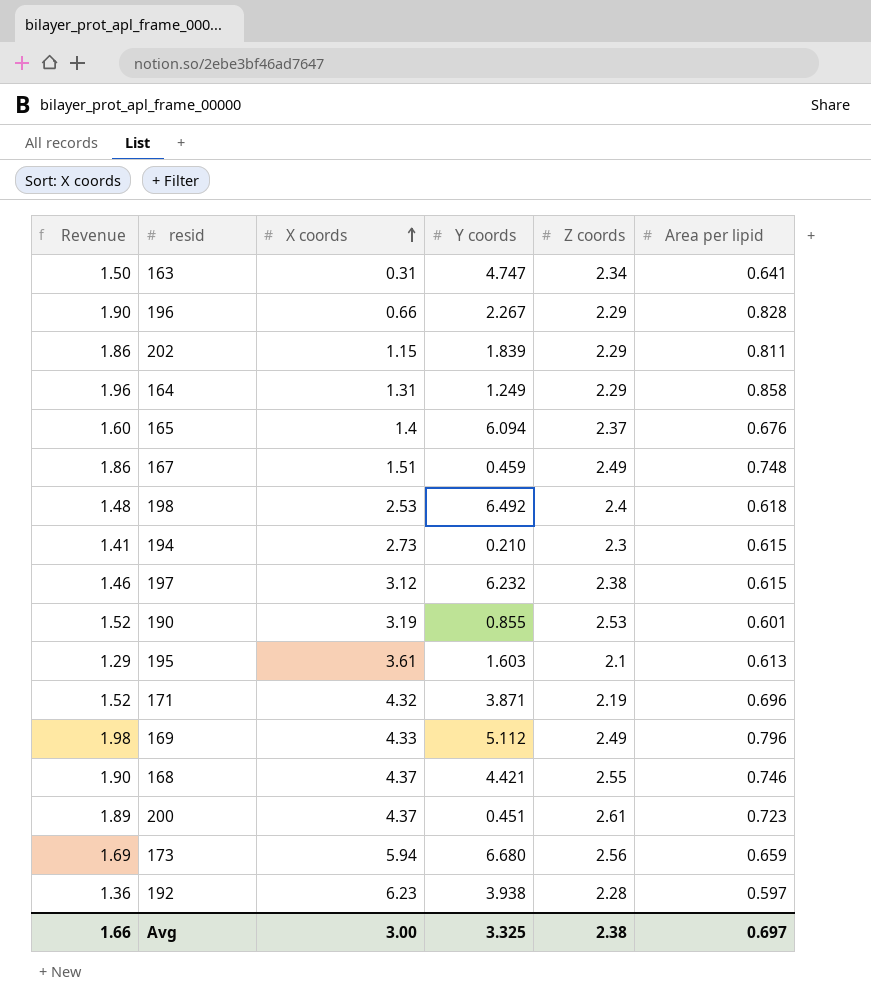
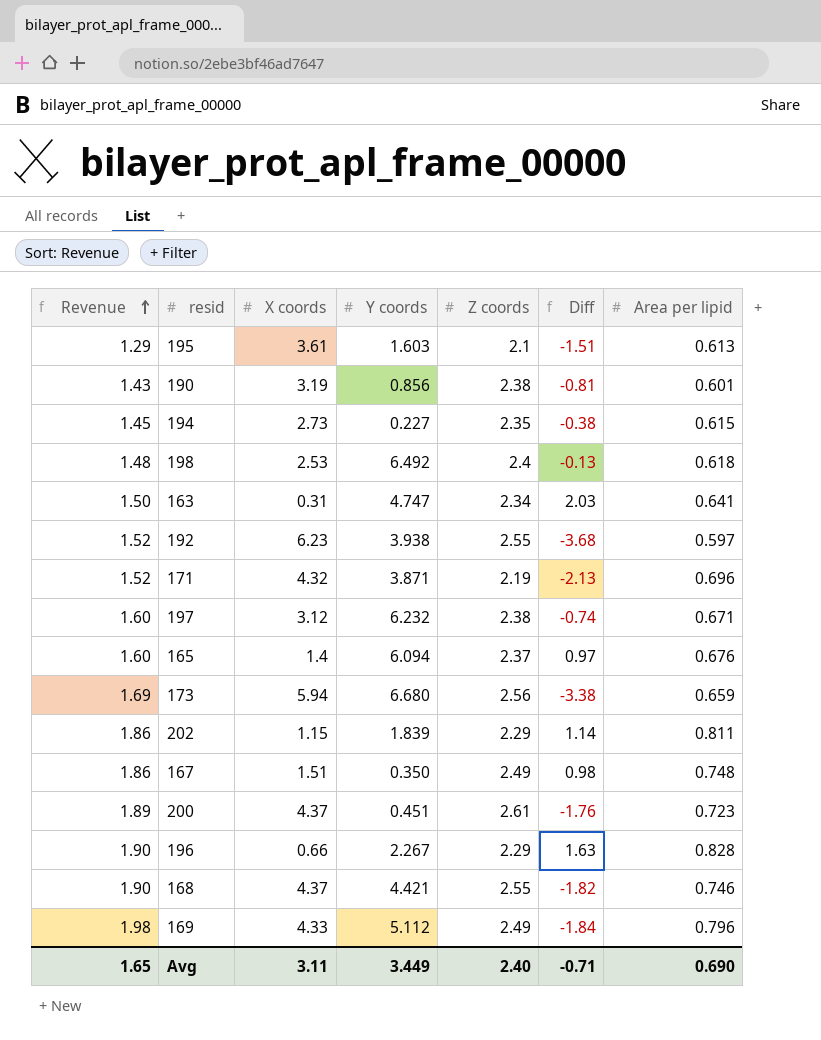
row order: X coords ascending -> Revenue ascending
column Diff | formula: none -> [Z coords] - [X coords]
row 164: 1.96 | 1.31 | 1.249 | 2.29 | 0.858 -> none
190 | Revenue: 1.52 -> 1.43
190 | Y coords: 0.855 -> 0.856
190 | Z coords: 2.53 -> 2.38
194 | Revenue: 1.41 -> 1.45
194 | Y coords: 0.210 -> 0.227
194 | Z coords: 2.3 -> 2.35
192 | Revenue: 1.36 -> 1.52
192 | Z coords: 2.28 -> 2.55
197 | Revenue: 1.46 -> 1.60
197 | Area per lipid: 0.615 -> 0.671
167 | Y coords: 0.459 -> 0.350
Avg | Revenue: 1.66 -> 1.65
Avg | X coords: 3.00 -> 3.11
Avg | Y coords: 3.325 -> 3.449
Avg | Z coords: 2.38 -> 2.40
Avg | Area per lipid: 0.697 -> 0.690

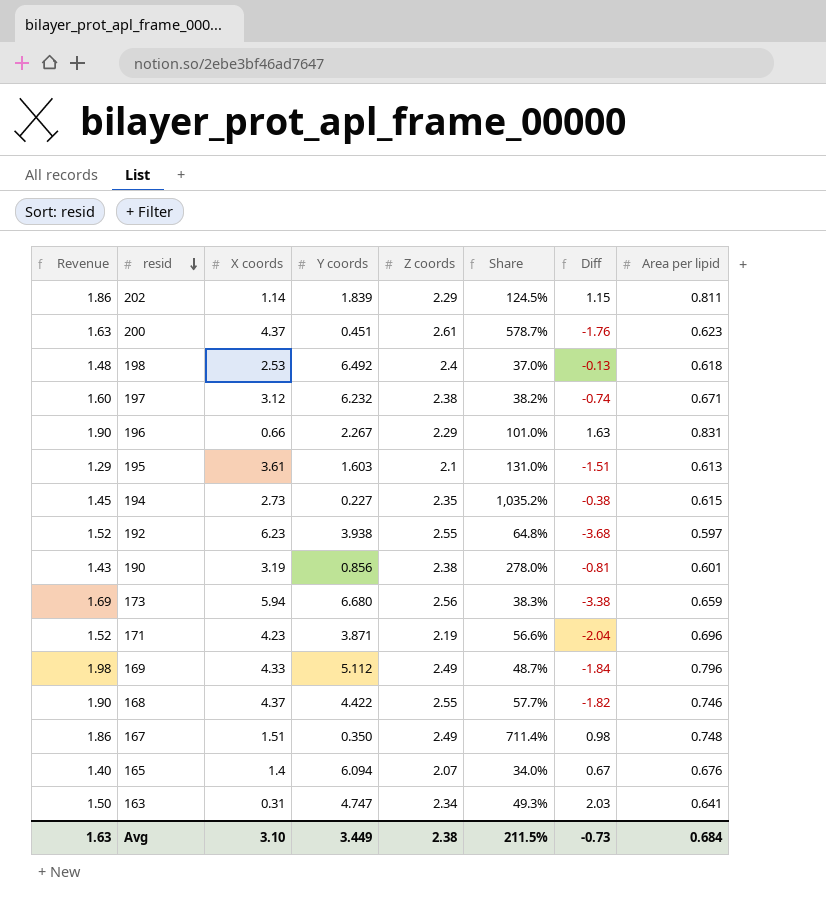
row order: Revenue ascending -> resid descending
column Share | formula: none -> [Z coords] / [Y coords]
202 | X coords: 1.15 -> 1.14
202 | Diff: 1.14 -> 1.15
200 | Revenue: 1.89 -> 1.63
200 | Area per lipid: 0.723 -> 0.623
196 | Area per lipid: 0.828 -> 0.831
171 | X coords: 4.32 -> 4.23
171 | Diff: -2.13 -> -2.04
168 | Y coords: 4.421 -> 4.422
165 | Revenue: 1.60 -> 1.40
165 | Z coords: 2.37 -> 2.07
165 | Diff: 0.97 -> 0.67
Avg | Revenue: 1.65 -> 1.63
Avg | X coords: 3.11 -> 3.10
Avg | Z coords: 2.40 -> 2.38
Avg | Diff: -0.71 -> -0.73
Avg | Area per lipid: 0.690 -> 0.684

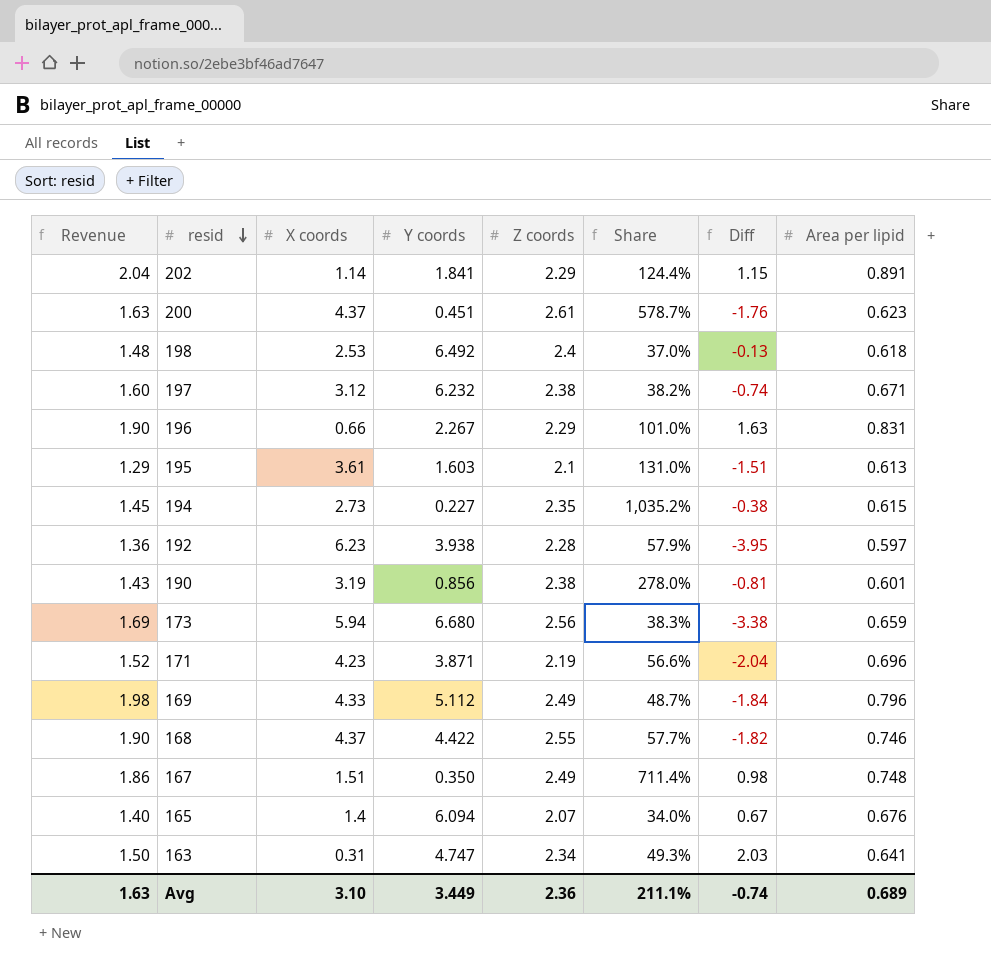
202 | Revenue: 1.86 -> 2.04
202 | Y coords: 1.839 -> 1.841
202 | Share: 124.5% -> 124.4%
202 | Area per lipid: 0.811 -> 0.891
192 | Revenue: 1.52 -> 1.36
192 | Z coords: 2.55 -> 2.28
192 | Share: 64.8% -> 57.9%
192 | Diff: -3.68 -> -3.95
Avg | Z coords: 2.38 -> 2.36
Avg | Share: 211.5% -> 211.1%
Avg | Diff: -0.73 -> -0.74
Avg | Area per lipid: 0.684 -> 0.689

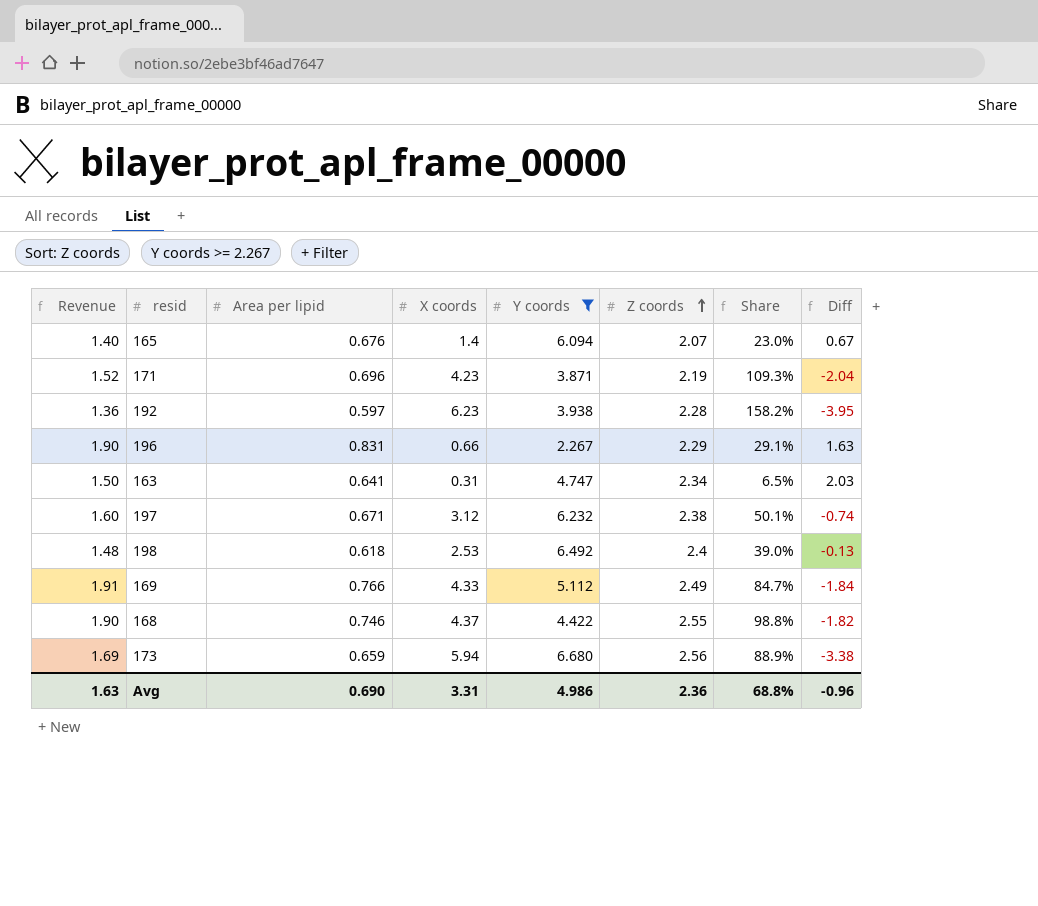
filter: none -> Y coords >= 2.267
row order: resid descending -> Z coords ascending
column Area per lipid | position: 8 -> 3
column Share | formula: [Z coords] / [Y coords] -> [X coords] / [Y coords]
169 | Revenue: 1.98 -> 1.91
169 | Area per lipid: 0.796 -> 0.766
Avg | Area per lipid: 0.689 -> 0.690
Avg | X coords: 3.10 -> 3.31
Avg | Y coords: 3.449 -> 4.986
Avg | Share: 211.1% -> 68.8%
Avg | Diff: -0.74 -> -0.96

